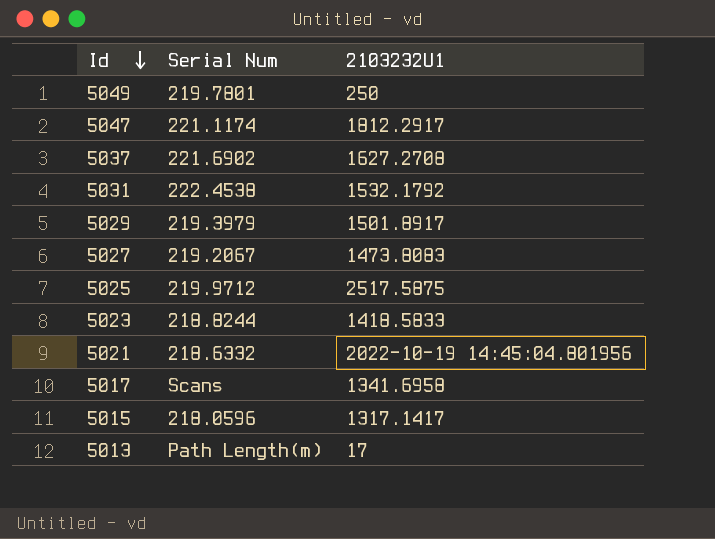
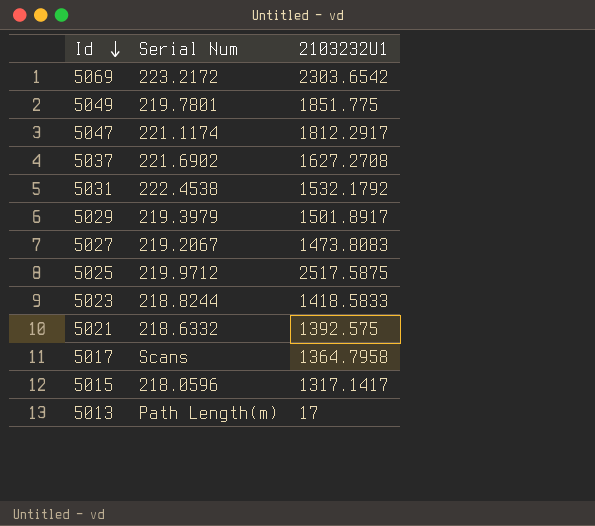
row 5069: none -> 223.2172 | 2303.6542
5049 | 2103232U1: 250 -> 1851.775
5021 | 2103232U1: 2022-10-19 14:45:04.801956 -> 1392.575
5017 | 2103232U1: 1341.6958 -> 1364.7958

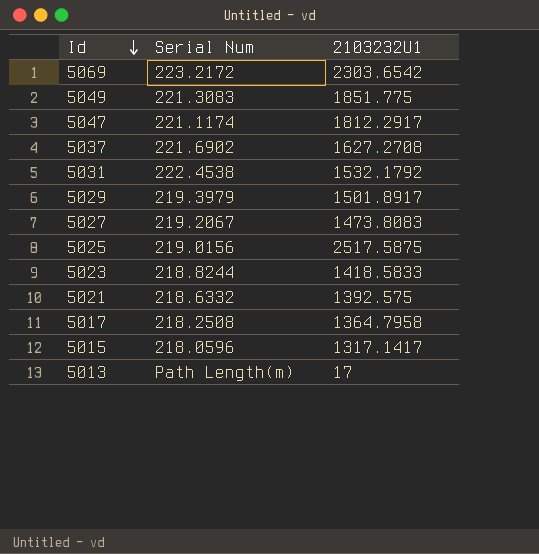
5049 | Serial Num: 219.7801 -> 221.3083
5025 | Serial Num: 219.9712 -> 219.0156
5017 | Serial Num: Scans -> 218.2508

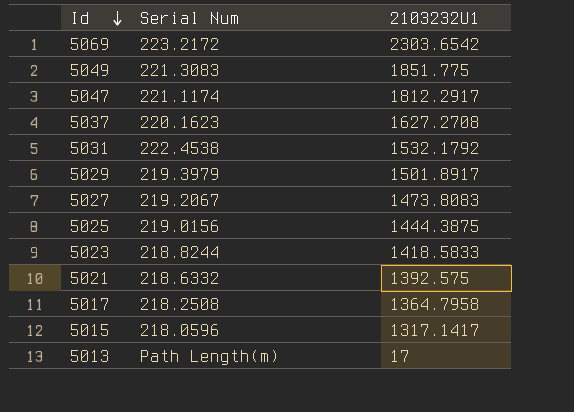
5037 | Serial Num: 221.6902 -> 220.1623
5025 | 2103232U1: 2517.5875 -> 1444.3875

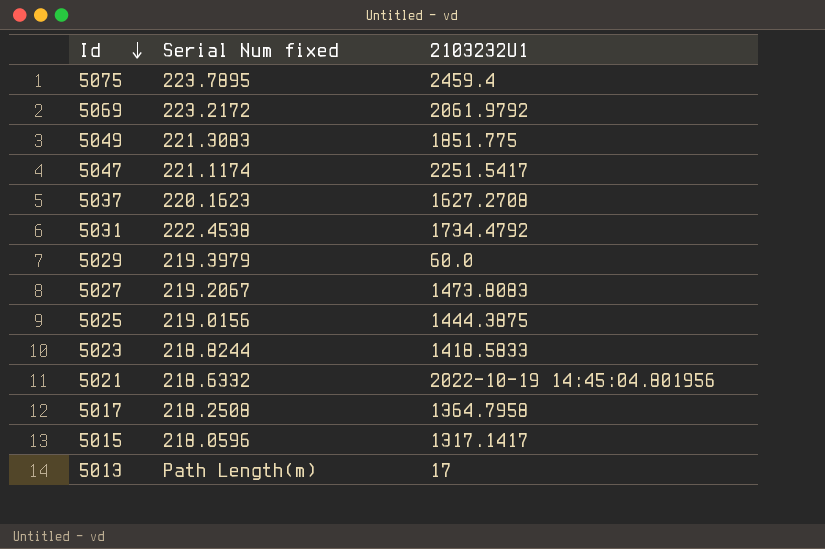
column name: Serial Num -> Serial Num fixed
row 5075: none -> 223.7895 | 2459.4
5069 | 2103232U1: 2303.6542 -> 2061.9792
5047 | 2103232U1: 1812.2917 -> 2251.5417
5031 | 2103232U1: 1532.1792 -> 1734.4792
5029 | 2103232U1: 1501.8917 -> 60.0
5021 | 2103232U1: 1392.575 -> 2022-10-19 14:45:04.801956

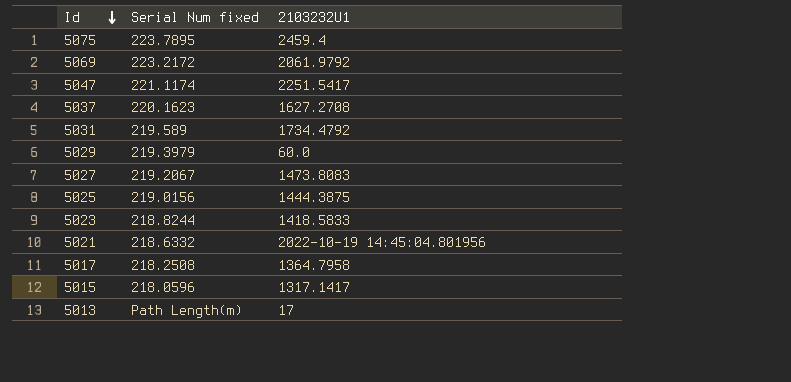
row 5049: 221.3083 | 1851.775 -> none
5031 | Serial Num fixed: 222.4538 -> 219.589

